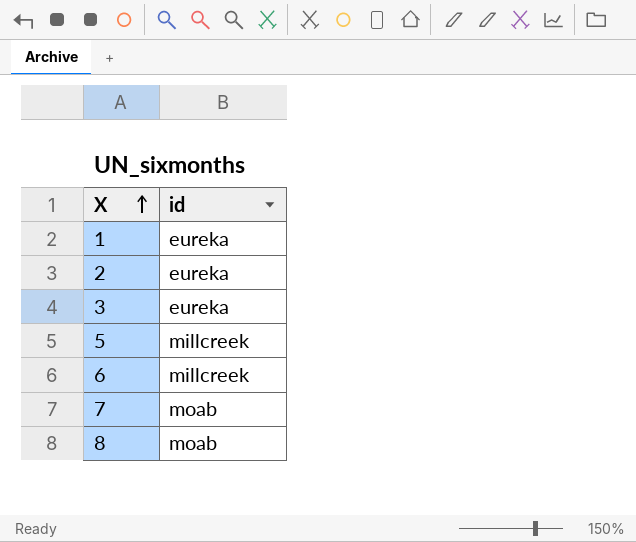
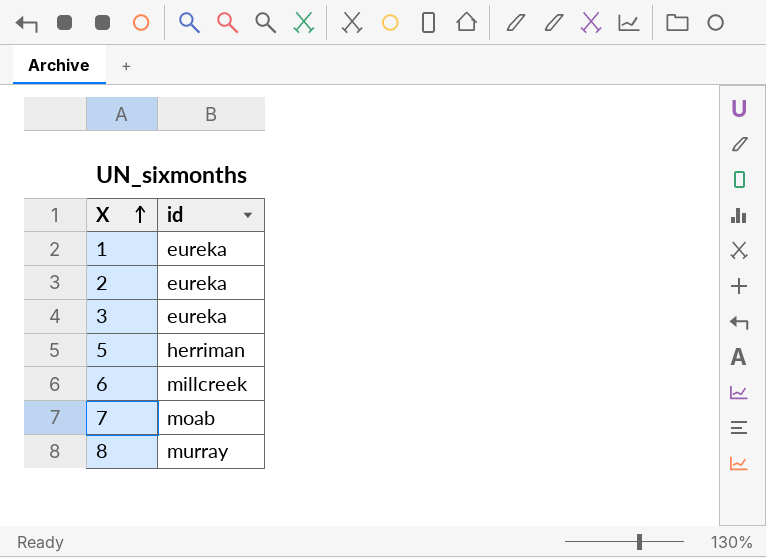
5 | id: millcreek -> herriman
8 | id: moab -> murray

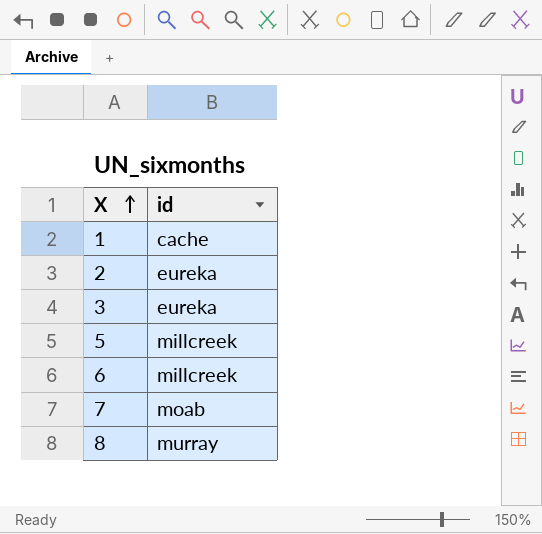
1 | id: eureka -> cache
5 | id: herriman -> millcreek

